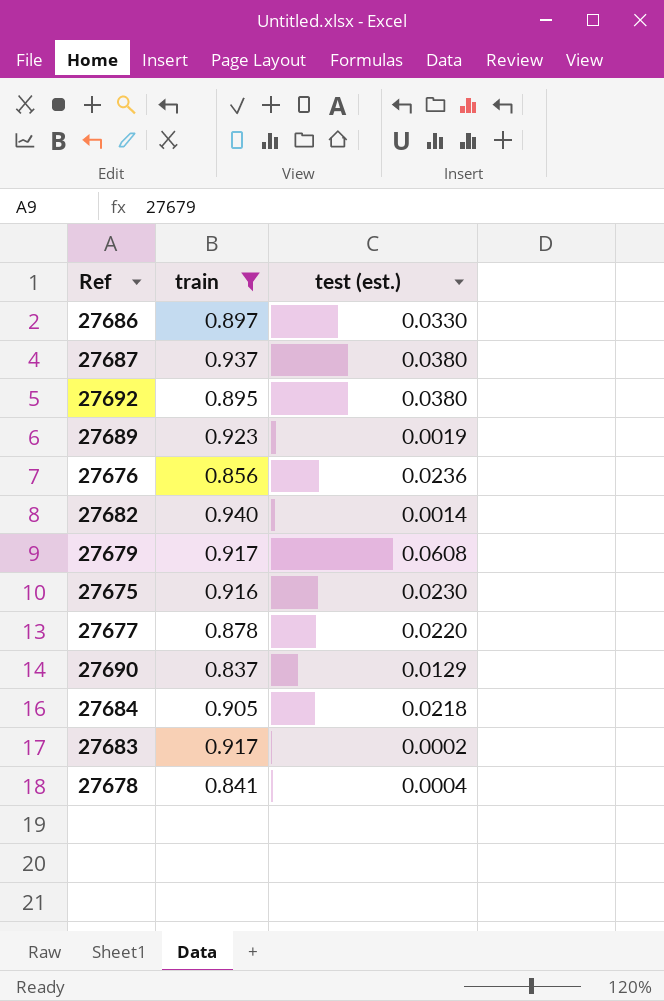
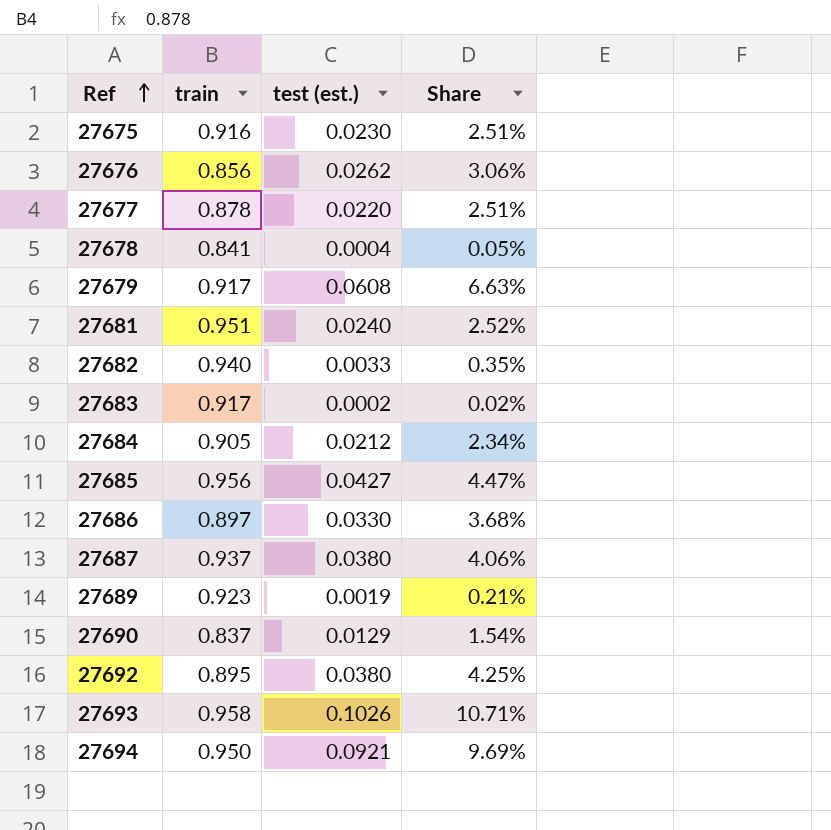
filter: train <= 0.940 -> none
row order: none -> Ref ascending
column Share | formula: none -> [test (est.)] / [train]
27676 | test (est.): 0.0236 -> 0.0262
27682 | test (est.): 0.0014 -> 0.0033
27684 | test (est.): 0.0218 -> 0.0212

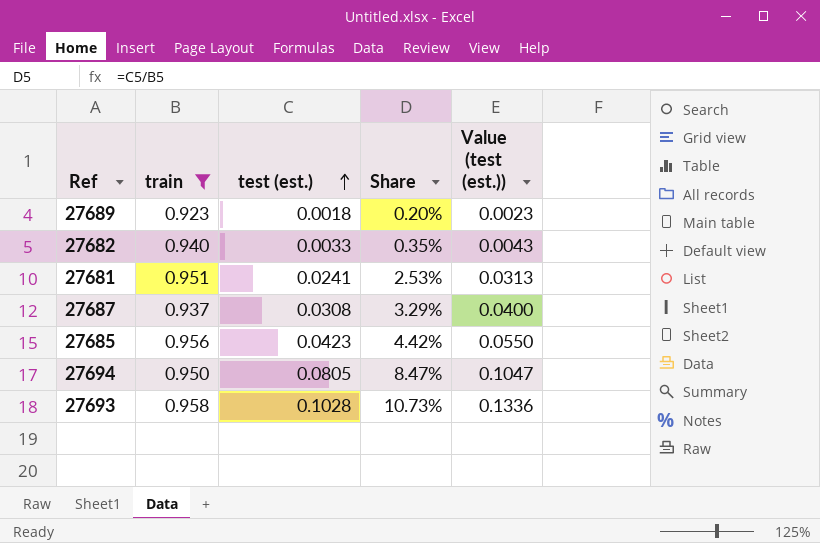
filter: none -> train >= 0.923
row order: Ref ascending -> test (est.) ascending
column Value (test (est.)) | formula: none -> [test (est.)] * 1.3
27689 | test (est.): 0.0019 -> 0.0018
27689 | Share: 0.21% -> 0.20%
27681 | test (est.): 0.0240 -> 0.0241
27681 | Share: 2.52% -> 2.53%
27687 | test (est.): 0.0380 -> 0.0308
27687 | Share: 4.06% -> 3.29%
27685 | test (est.): 0.0427 -> 0.0423
27685 | Share: 4.47% -> 4.42%
27694 | test (est.): 0.0921 -> 0.0805
27694 | Share: 9.69% -> 8.47%
27693 | test (est.): 0.1026 -> 0.1028
27693 | Share: 10.71% -> 10.73%

